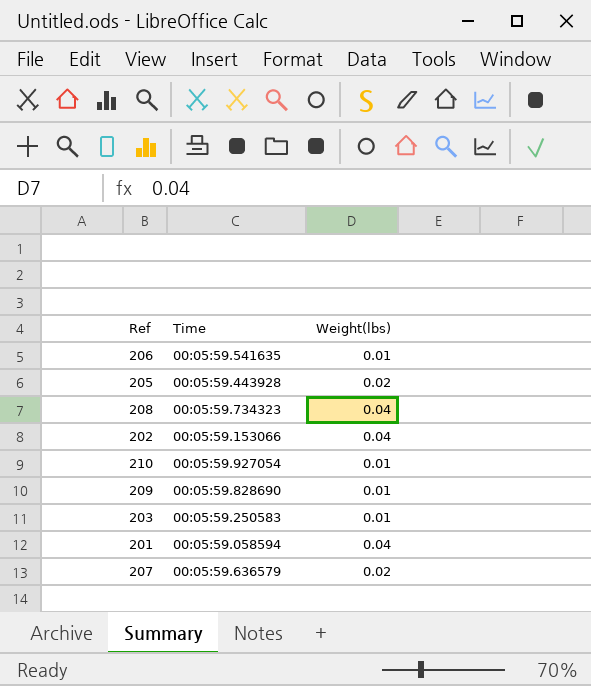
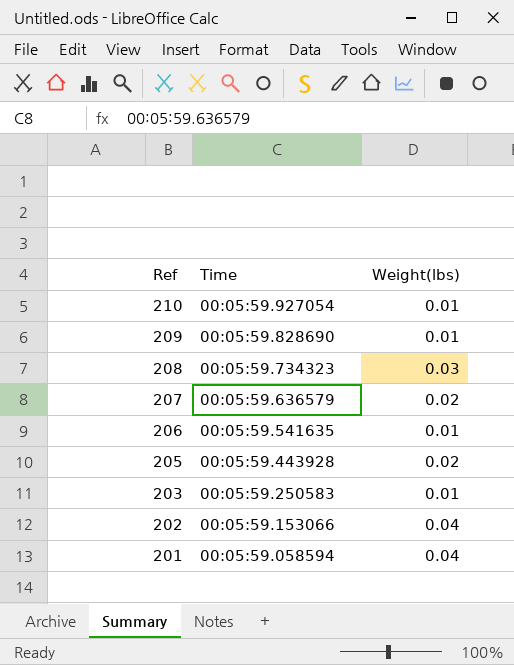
row order: none -> Ref descending
208 | Weight(lbs): 0.04 -> 0.03

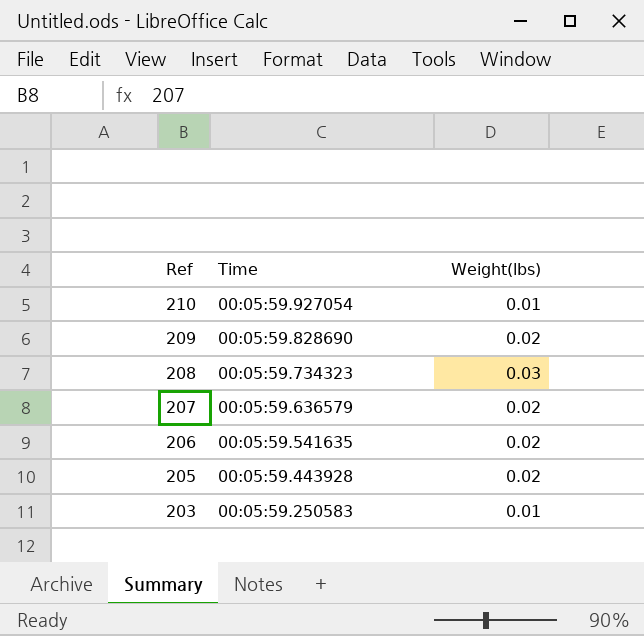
row 202: 00:05:59.153066 | 0.04 -> none
row 201: 00:05:59.058594 | 0.04 -> none
209 | Weight(lbs): 0.01 -> 0.02
206 | Weight(lbs): 0.01 -> 0.02

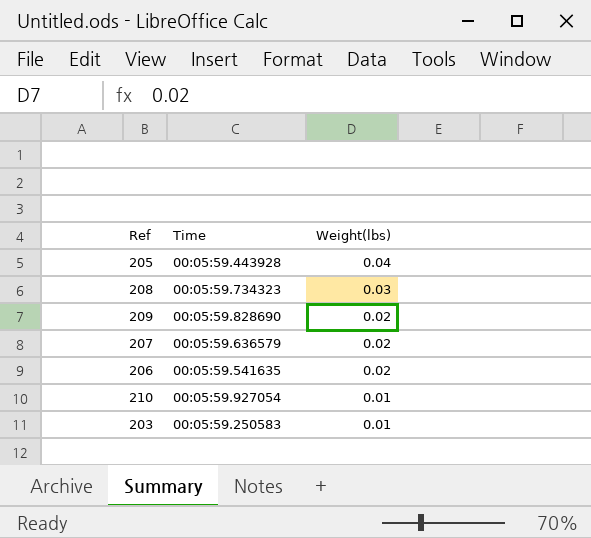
row order: Ref descending -> Weight(lbs) descending
205 | Weight(lbs): 0.02 -> 0.04

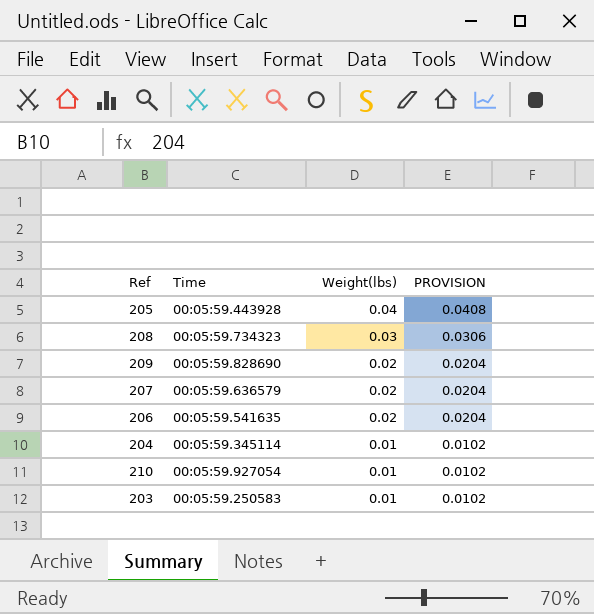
column PROVISION | formula: none -> [Weight(lbs)] * 1.02
row 204: none -> 00:05:59.345114 | 0.01 | 0.0102

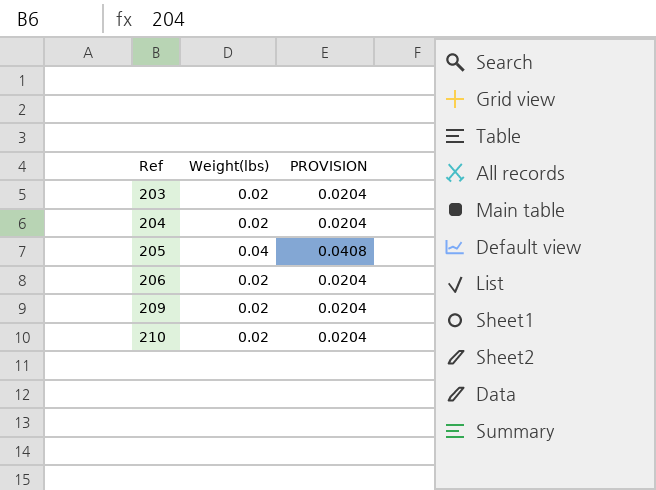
row order: Weight(lbs) descending -> Ref ascending
column Time | position: 2 -> none
row 208: 00:05:59.734323 | 0.03 | 0.0306 -> none
row 207: 00:05:59.636579 | 0.02 | 0.0204 -> none
203 | Weight(lbs): 0.01 -> 0.02
203 | PROVISION: 0.0102 -> 0.0204
204 | Weight(lbs): 0.01 -> 0.02
204 | PROVISION: 0.0102 -> 0.0204
210 | Weight(lbs): 0.01 -> 0.02
210 | PROVISION: 0.0102 -> 0.0204

